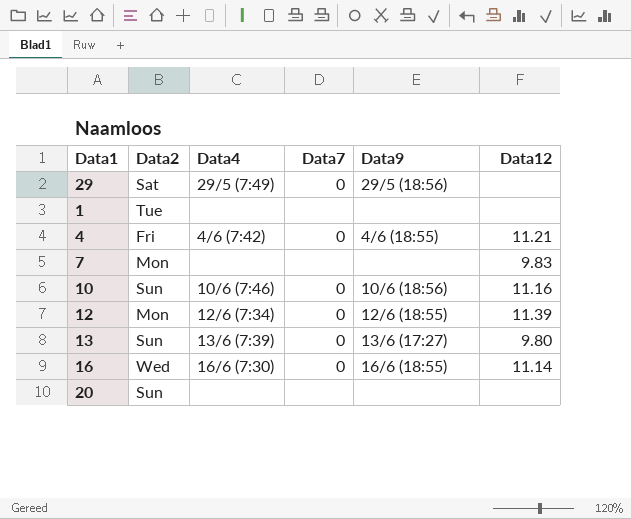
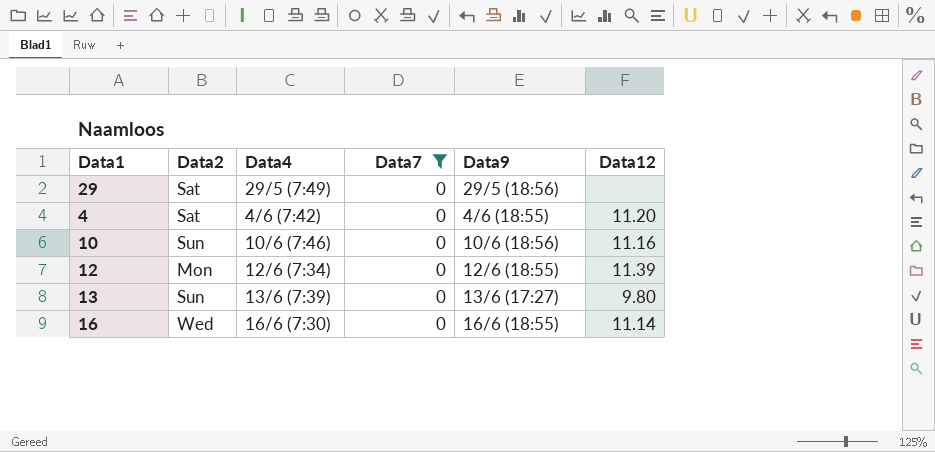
filter: none -> Data7 = 0
4 | Data2: Fri -> Sat
4 | Data12: 11.21 -> 11.20

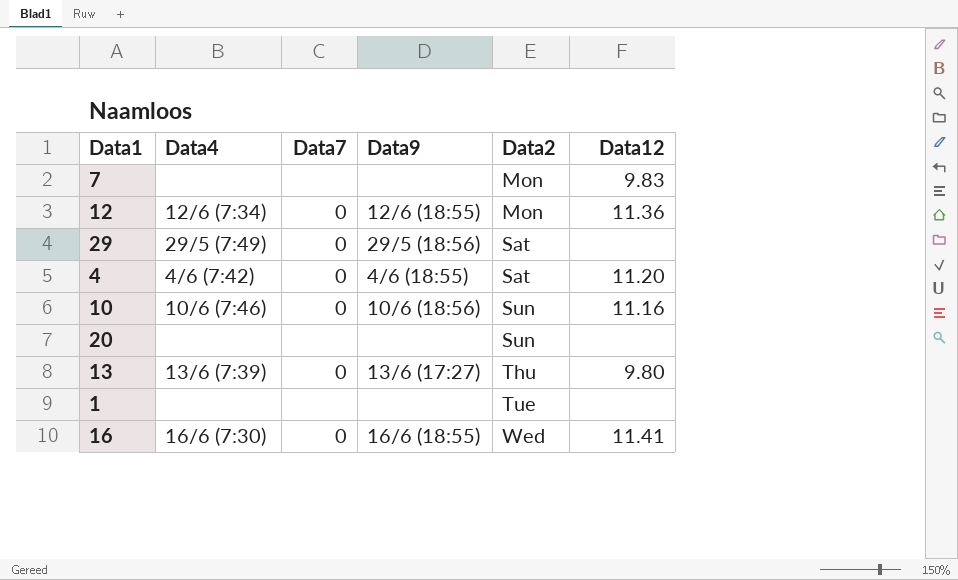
filter: Data7 = 0 -> none
row order: none -> Data2 ascending
column Data2 | position: 2 -> 5
12 | Data12: 11.39 -> 11.36
13 | Data2: Sun -> Thu
16 | Data12: 11.14 -> 11.41

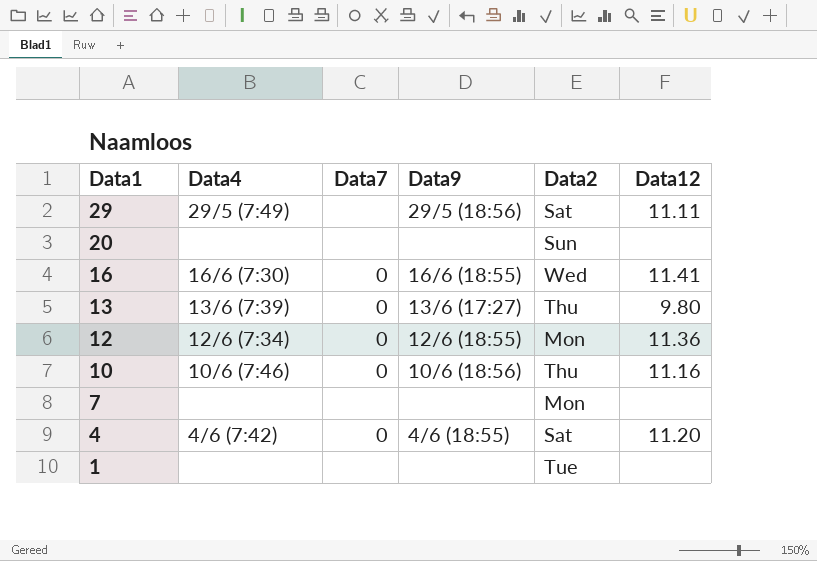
row order: Data2 ascending -> Data1 descending
29 | Data7: 0 -> none
29 | Data12: none -> 11.11
10 | Data2: Sun -> Thu
7 | Data12: 9.83 -> none

